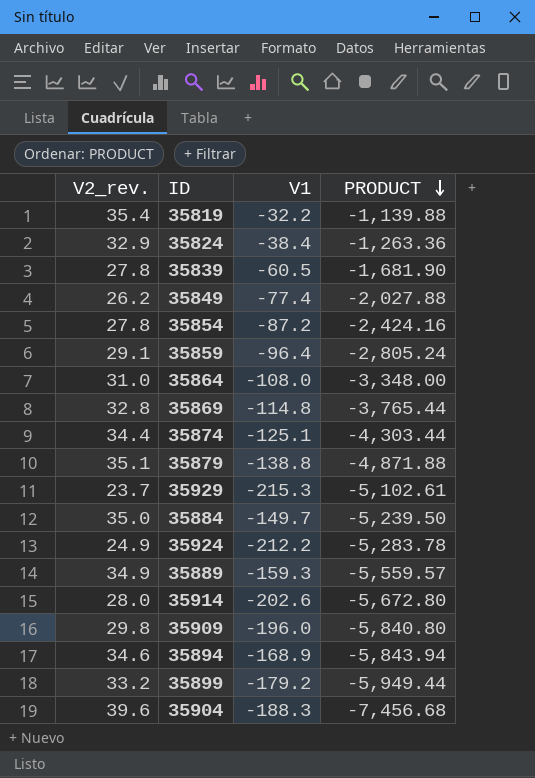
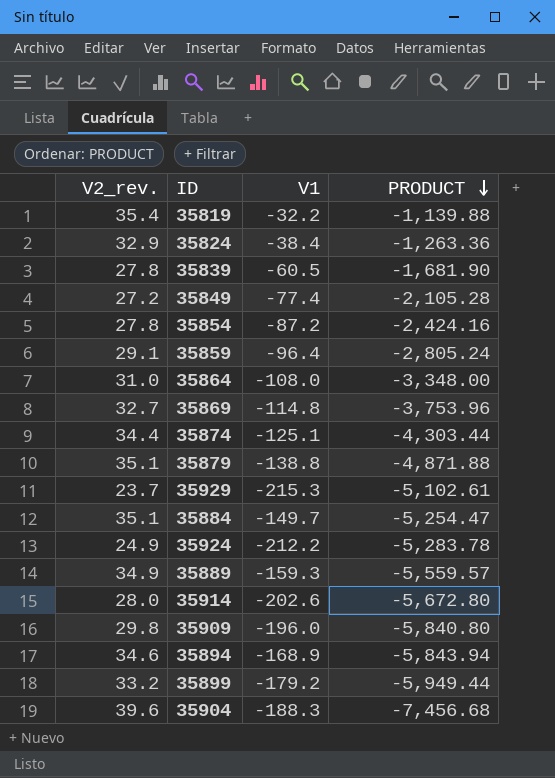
35849 | V2_rev.: 26.2 -> 27.2
35849 | PRODUCT: -2,027.88 -> -2,105.28
35869 | V2_rev.: 32.8 -> 32.7
35869 | PRODUCT: -3,765.44 -> -3,753.96
35884 | V2_rev.: 35.0 -> 35.1
35884 | PRODUCT: -5,239.50 -> -5,254.47

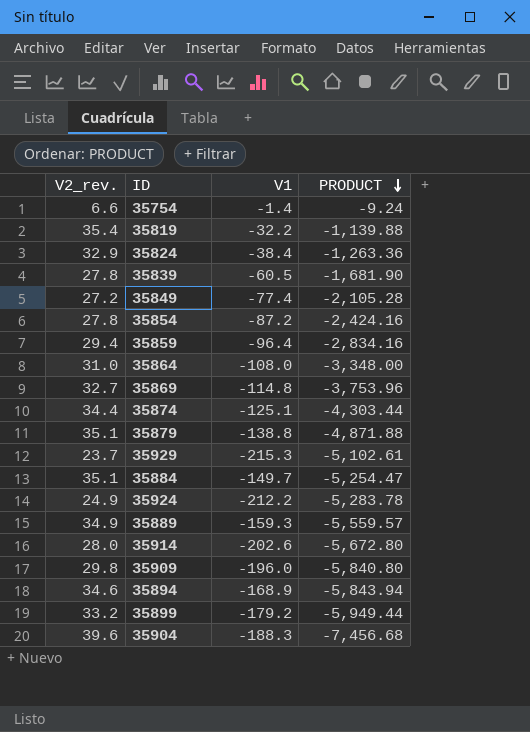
row 35754: none -> 6.6 | -1.4 | -9.24
35859 | V2_rev.: 29.1 -> 29.4
35859 | PRODUCT: -2,805.24 -> -2,834.16

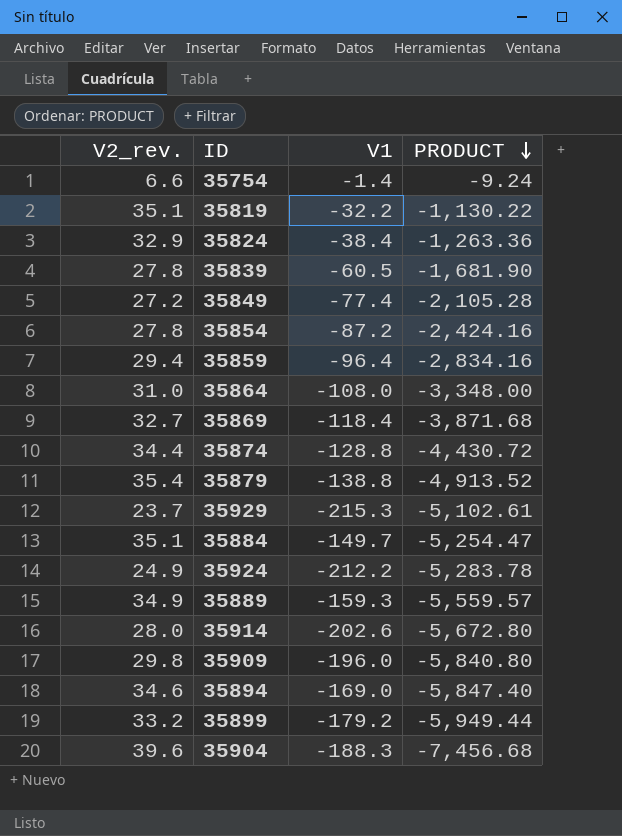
35819 | V2_rev.: 35.4 -> 35.1
35819 | PRODUCT: -1,139.88 -> -1,130.22
35869 | V1: -114.8 -> -118.4
35869 | PRODUCT: -3,753.96 -> -3,871.68
35874 | V1: -125.1 -> -128.8
35874 | PRODUCT: -4,303.44 -> -4,430.72
35879 | V2_rev.: 35.1 -> 35.4
35879 | PRODUCT: -4,871.88 -> -4,913.52
35894 | V1: -168.9 -> -169.0
35894 | PRODUCT: -5,843.94 -> -5,847.40

